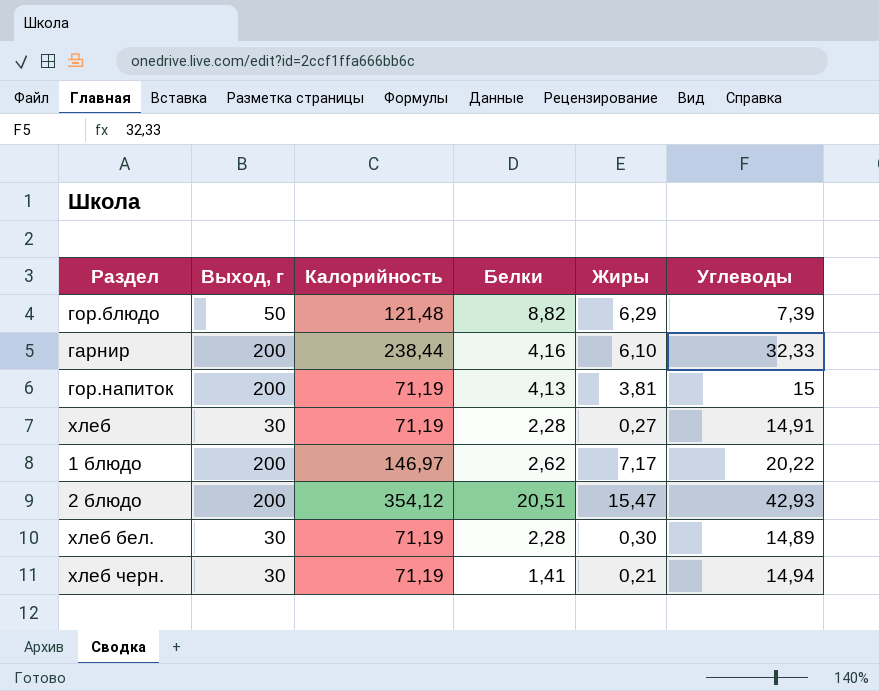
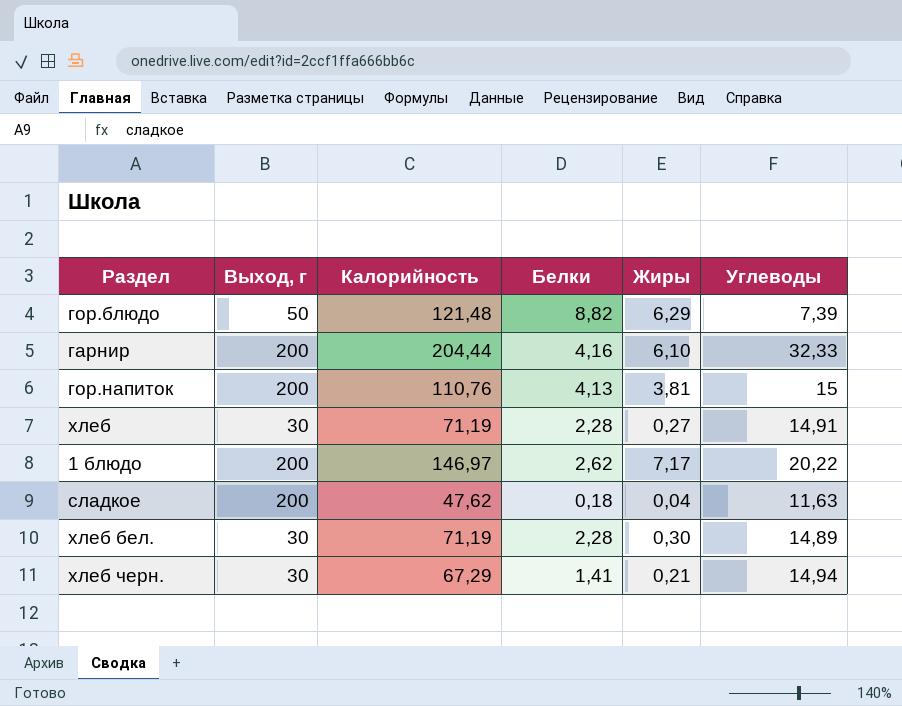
row 2 блюдо: 200 | 354,12 | 20,51 | 15,47 | 42,93 -> none
гарнир | Калорийность: 238,44 -> 204,44
гор.напиток | Калорийность: 71,19 -> 110,76
row сладкое: none -> 200 | 47,62 | 0,18 | 0,04 | 11,63
хлеб черн. | Калорийность: 71,19 -> 67,29

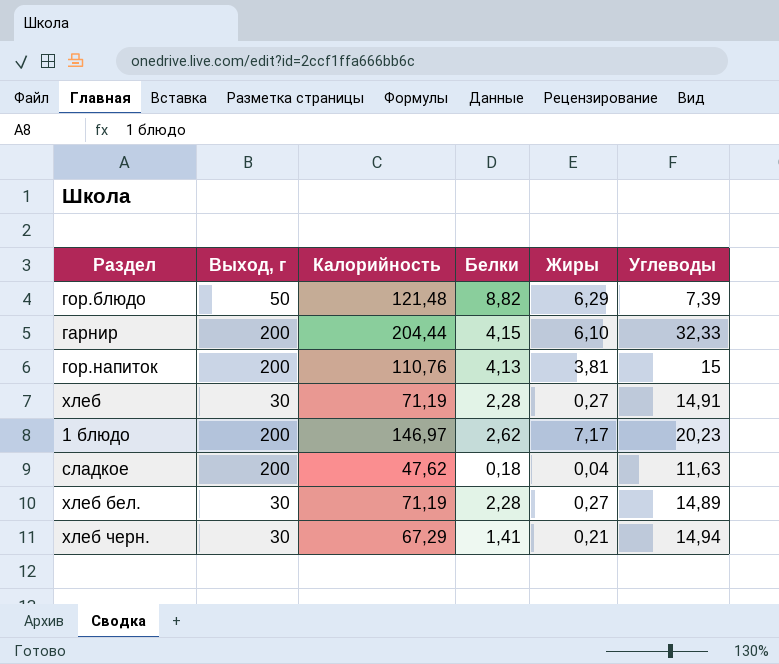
гарнир | Белки: 4,16 -> 4,15
1 блюдо | Углеводы: 20,22 -> 20,23
хлеб бел. | Жиры: 0,30 -> 0,27

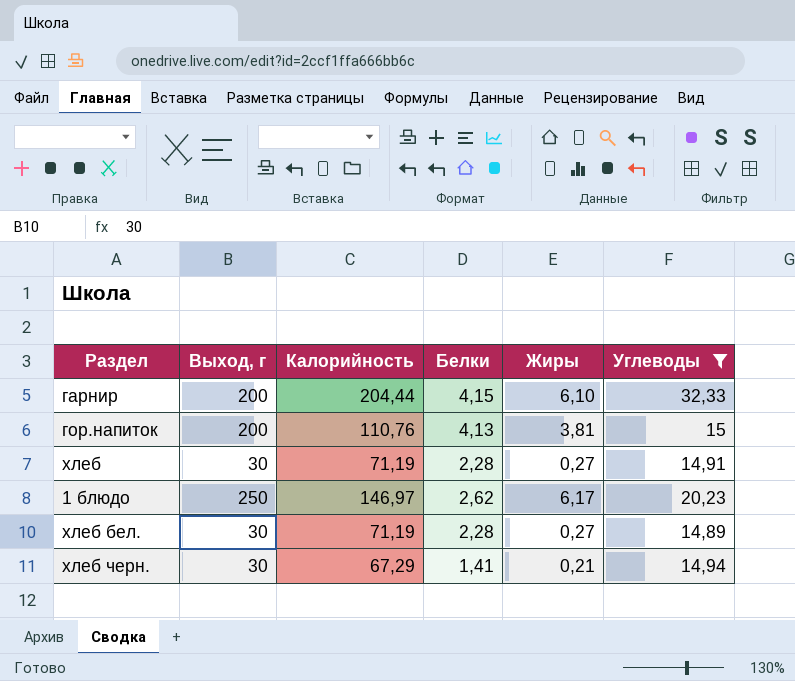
filter: none -> Углеводы >= 14,89
1 блюдо | Выход, г: 200 -> 250
1 блюдо | Жиры: 7,17 -> 6,17

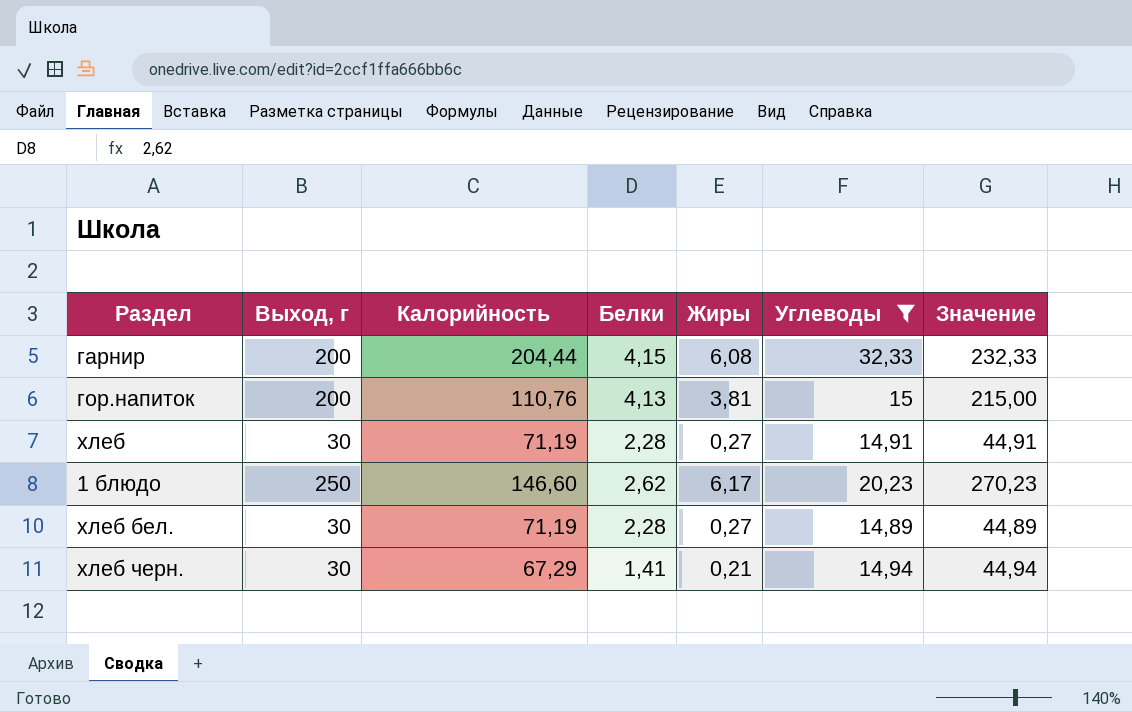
column Значение | formula: none -> [Выход, г] + [Углеводы]
гарнир | Жиры: 6,10 -> 6,08
1 блюдо | Калорийность: 146,97 -> 146,60

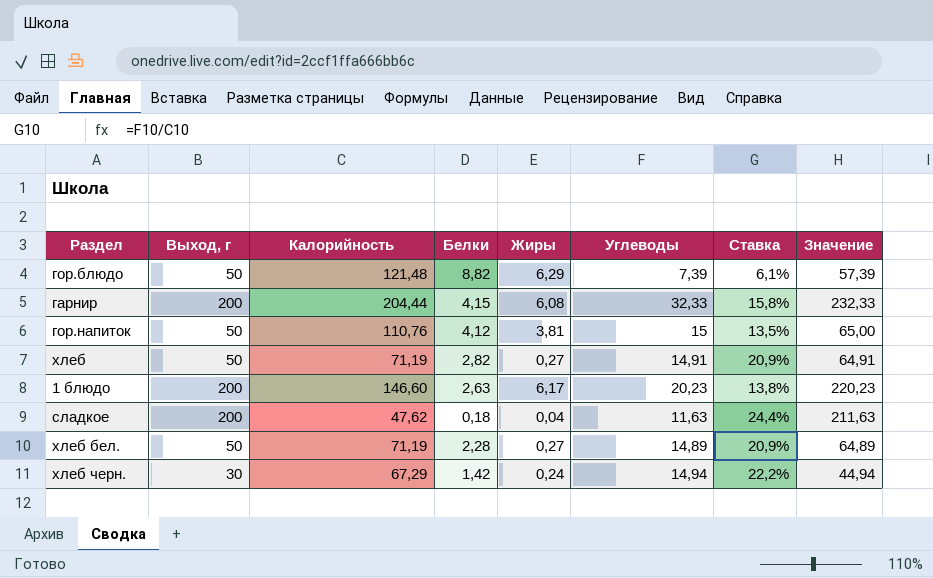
filter: Углеводы >= 14,89 -> none
column Ставка | formula: none -> [Углеводы] / [Калорийность]
гор.напиток | Выход, г: 200 -> 50
гор.напиток | Белки: 4,13 -> 4,12
гор.напиток | Значение: 215,00 -> 65,00
хлеб | Выход, г: 30 -> 50
хлеб | Белки: 2,28 -> 2,82
хлеб | Значение: 44,91 -> 64,91
1 блюдо | Выход, г: 250 -> 200
1 блюдо | Белки: 2,62 -> 2,63
1 блюдо | Значение: 270,23 -> 220,23
хлеб бел. | Выход, г: 30 -> 50
хлеб бел. | Значение: 44,89 -> 64,89
хлеб черн. | Белки: 1,41 -> 1,42
хлеб черн. | Жиры: 0,21 -> 0,24

